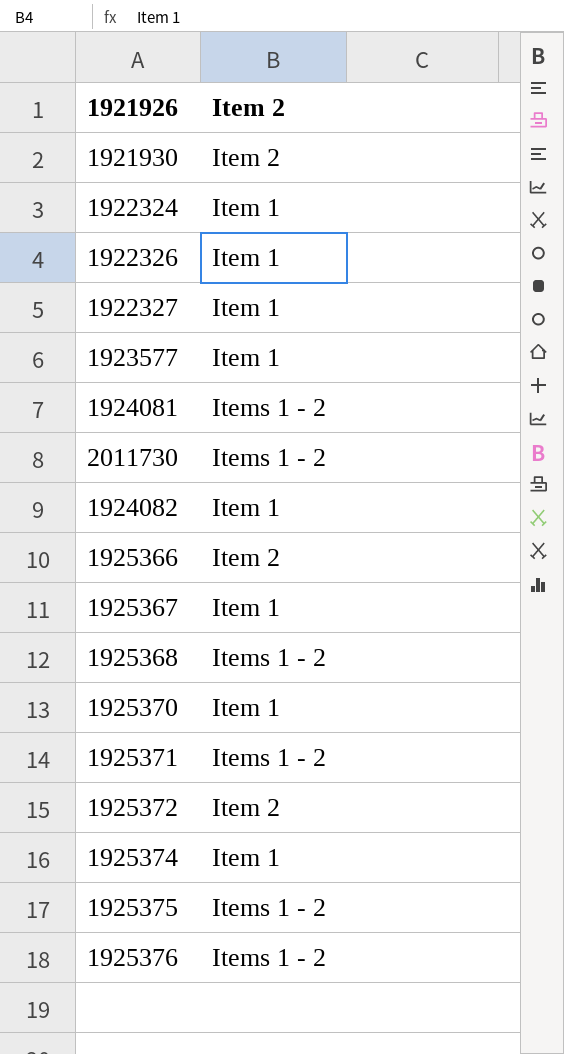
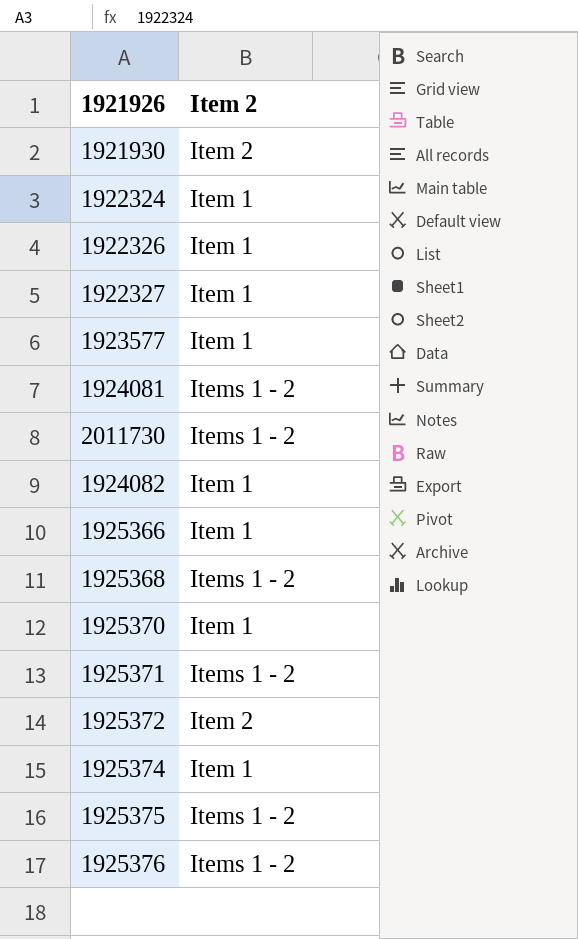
row 1925367: Item 1 -> none
1925366 | Item 2: Item 2 -> Item 1

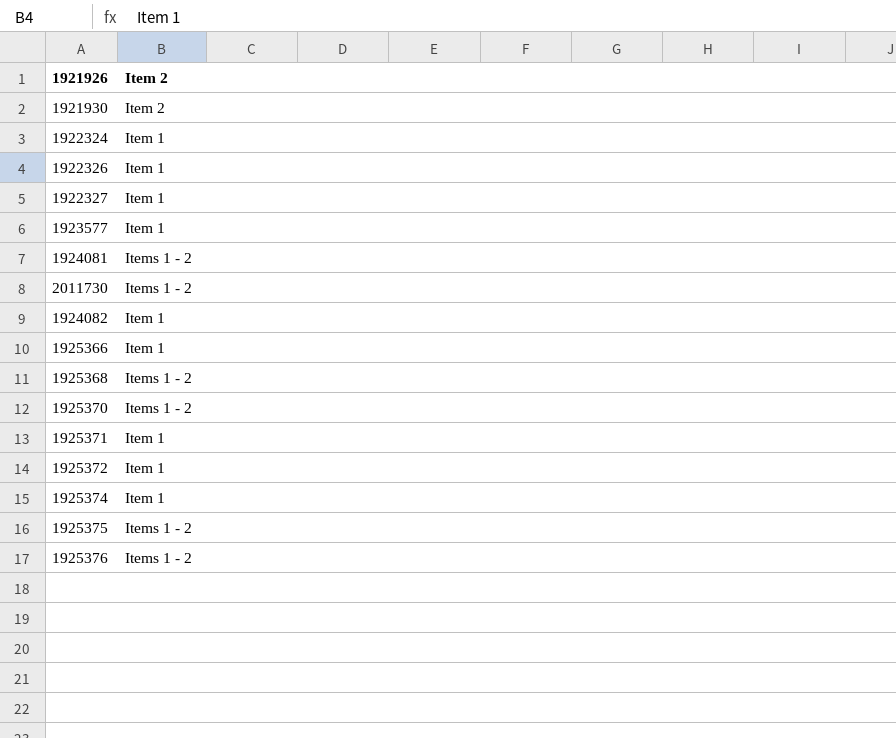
1925370 | Item 2: Item 1 -> Items 1 - 2
1925371 | Item 2: Items 1 - 2 -> Item 1
1925372 | Item 2: Item 2 -> Item 1

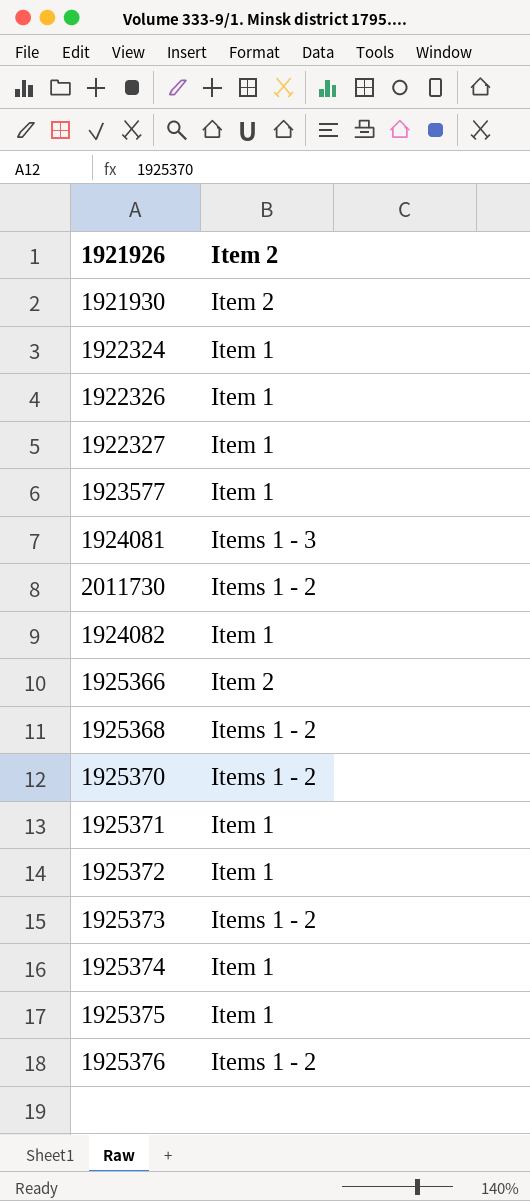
1924081 | Item 2: Items 1 - 2 -> Items 1 - 3
1925366 | Item 2: Item 1 -> Item 2
row 1925373: none -> Items 1 - 2
1925375 | Item 2: Items 1 - 2 -> Item 1

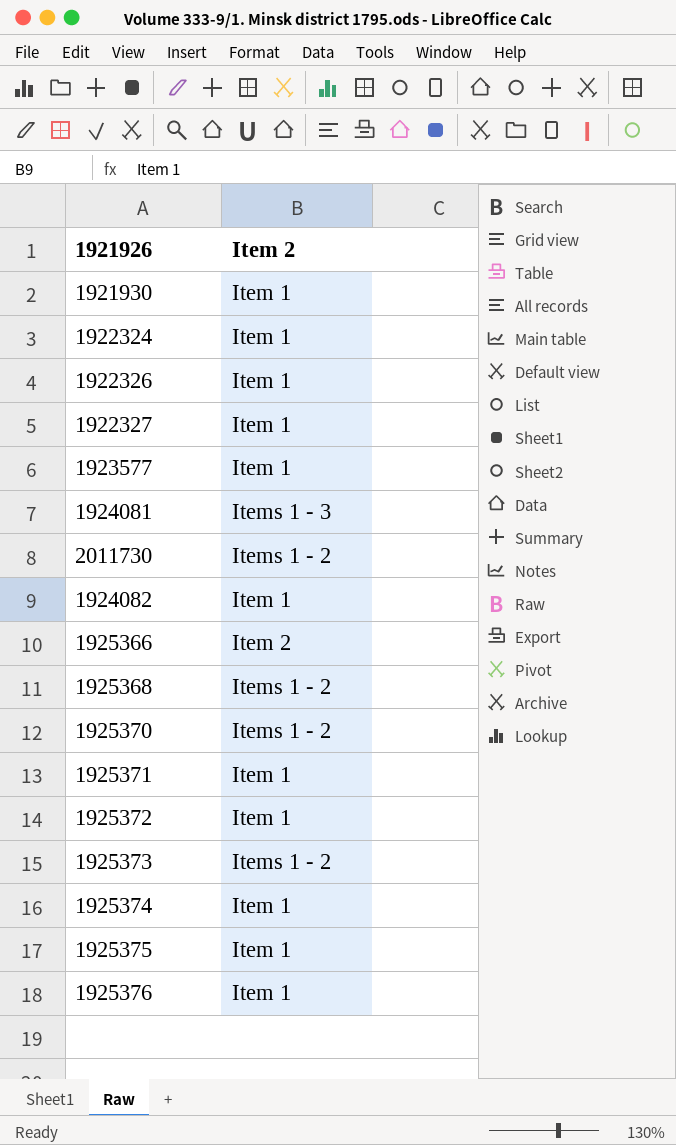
1921930 | Item 2: Item 2 -> Item 1
1925376 | Item 2: Items 1 - 2 -> Item 1

